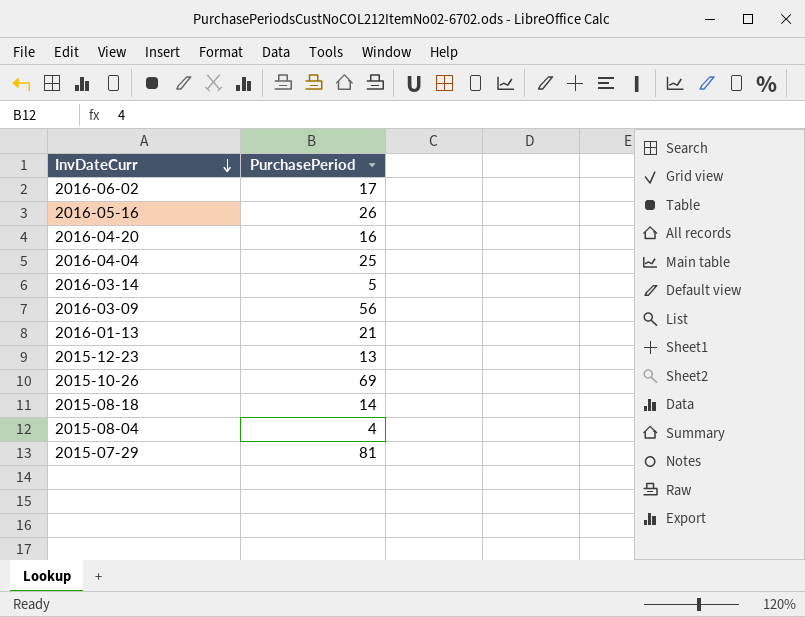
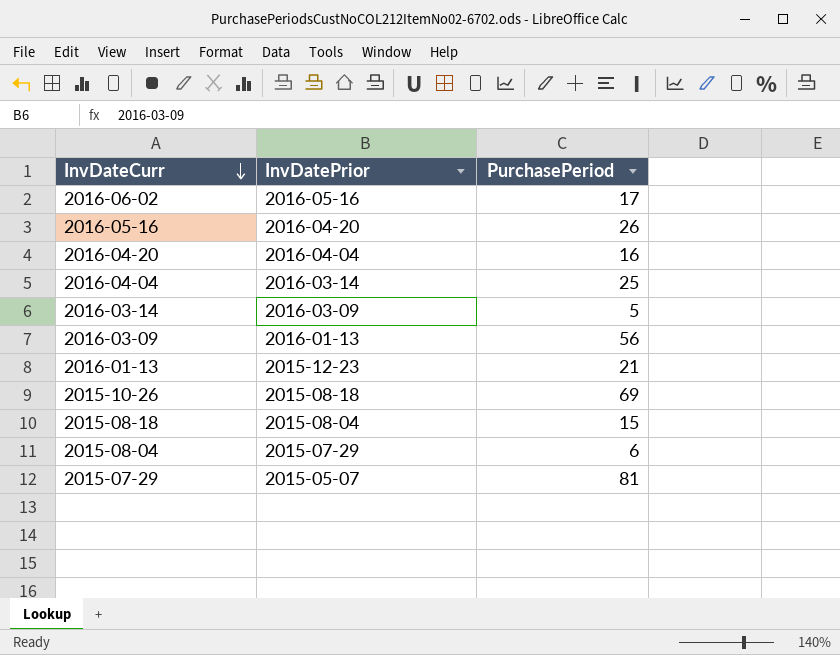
column InvDatePrior | position: none -> 2
row 2015-12-23: 13 -> none
2015-08-18 | PurchasePeriod: 14 -> 15
2015-08-04 | PurchasePeriod: 4 -> 6

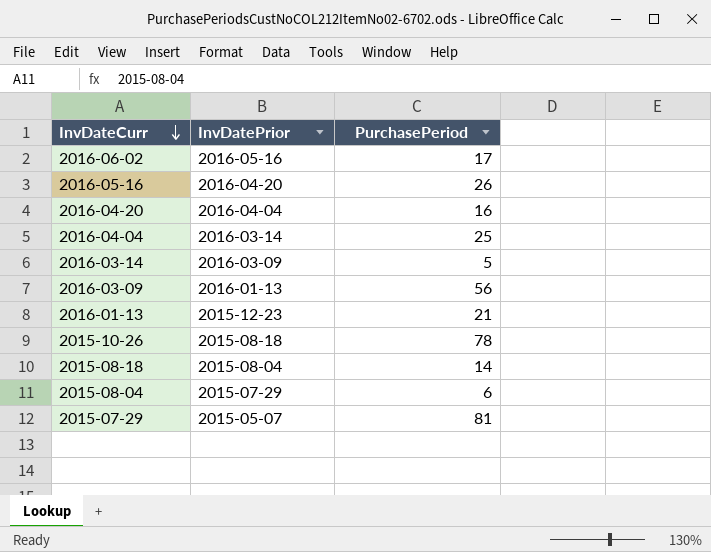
2015-10-26 | PurchasePeriod: 69 -> 78
2015-08-18 | PurchasePeriod: 15 -> 14

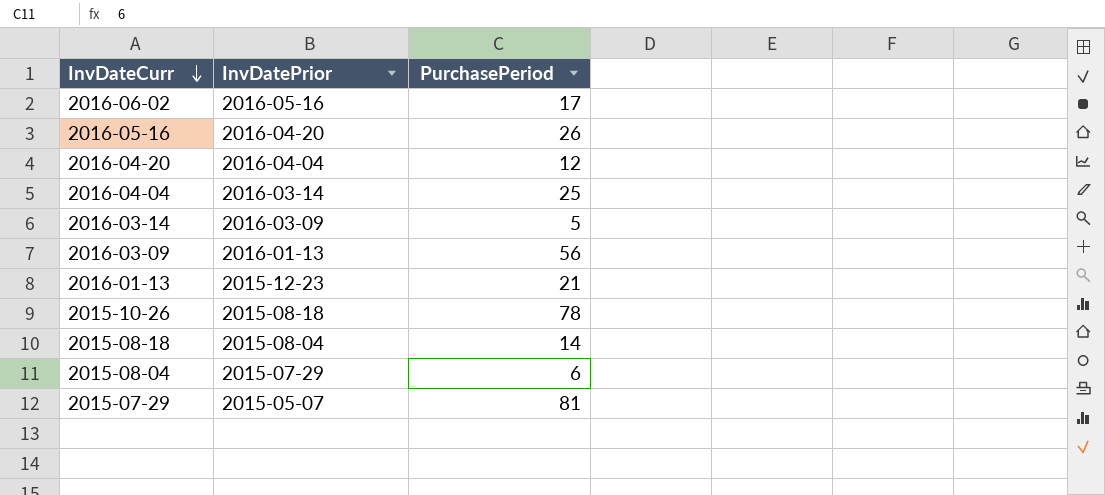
2016-04-20 | PurchasePeriod: 16 -> 12

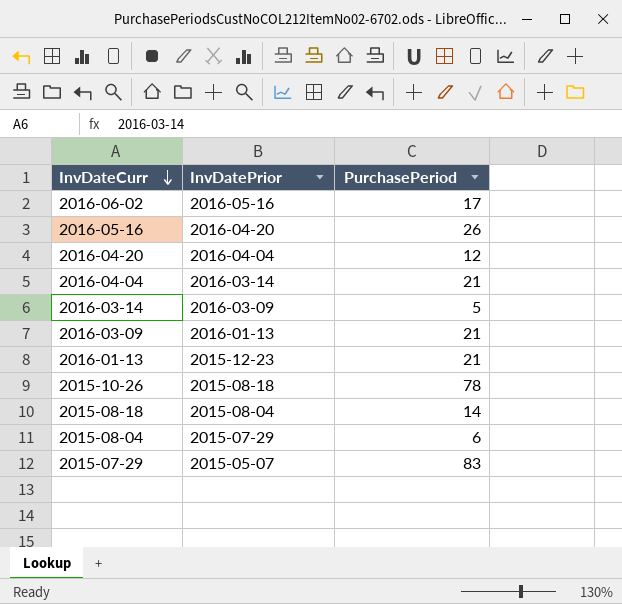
2016-04-04 | PurchasePeriod: 25 -> 21
2016-03-09 | PurchasePeriod: 56 -> 21
2015-07-29 | PurchasePeriod: 81 -> 83

